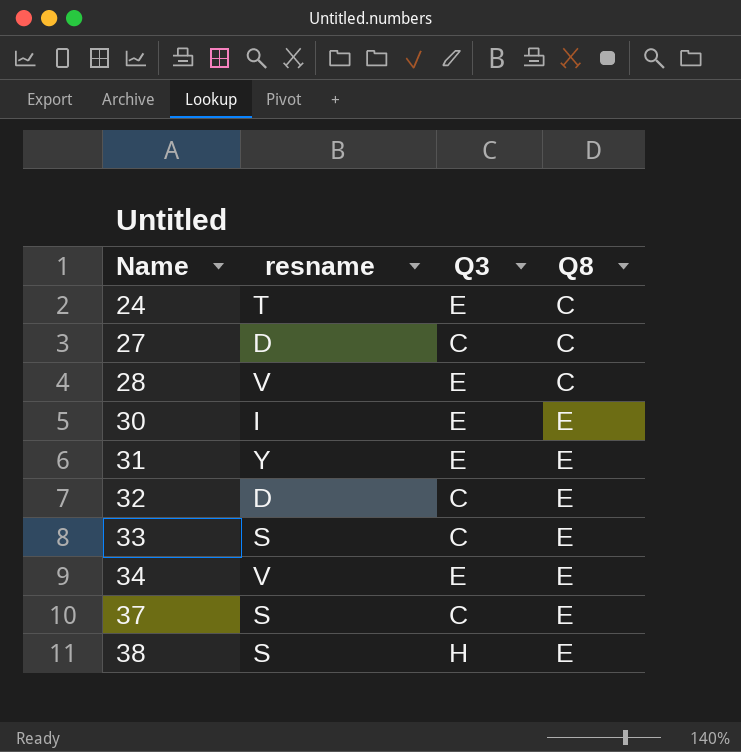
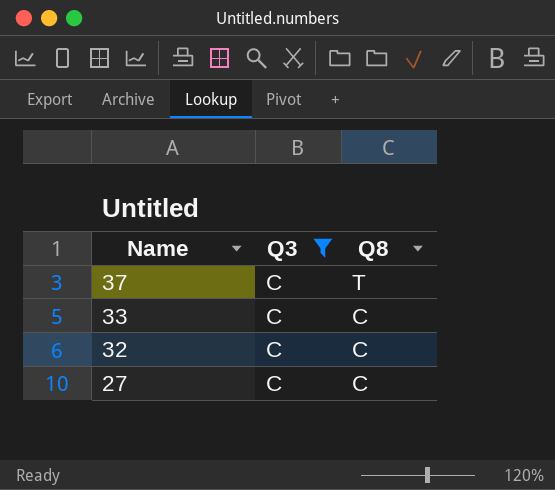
filter: none -> Q3 = C
row order: Name ascending -> Name descending
column resname | position: 2 -> none
37 | Q8: E -> T
33 | Q8: E -> C
32 | Q8: E -> C

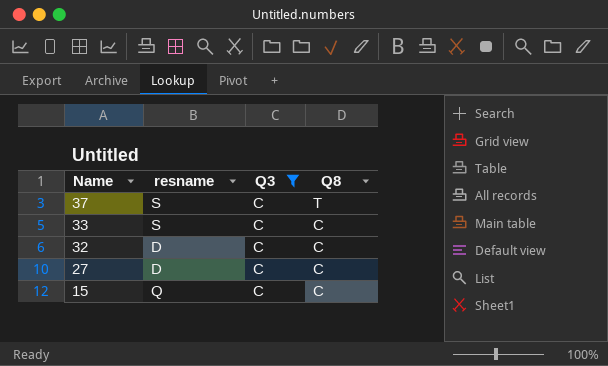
column resname | position: none -> 2
row 15: none -> Q | C | C

